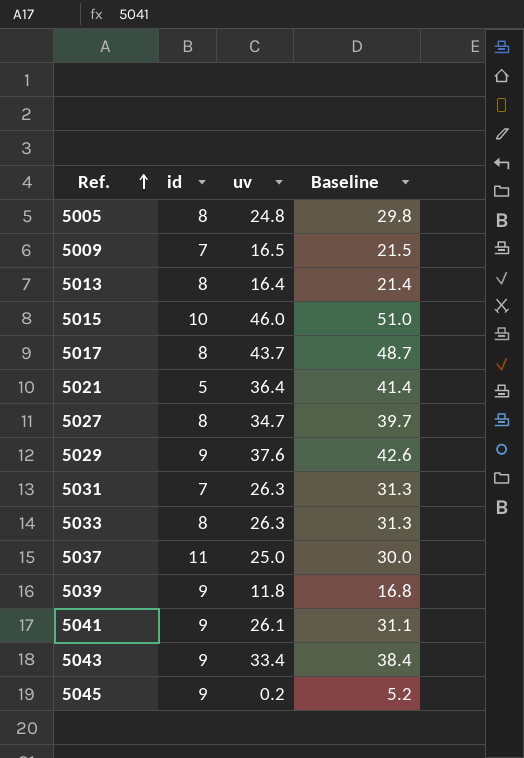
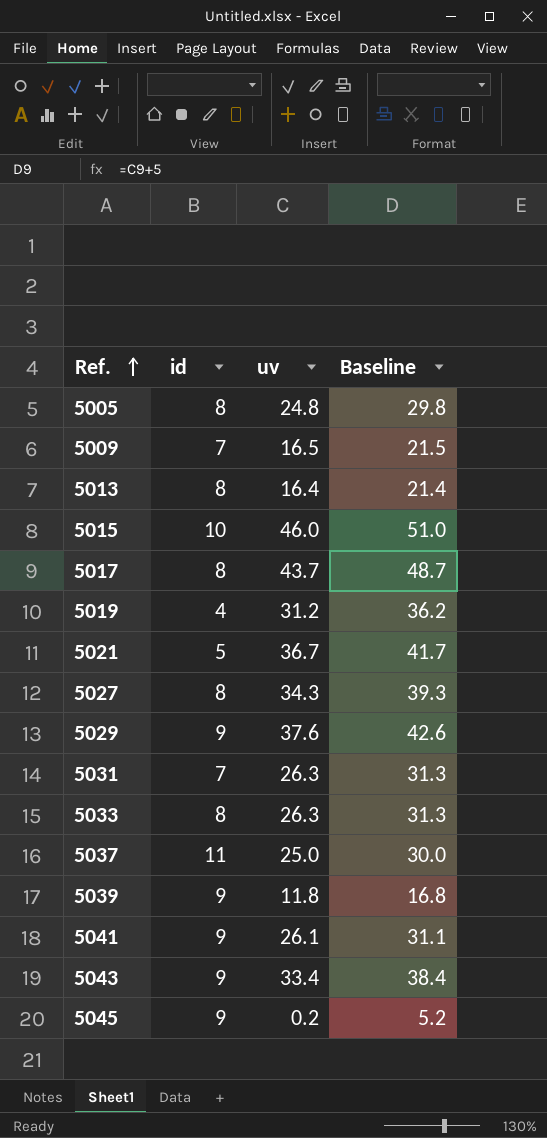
row 5019: none -> 4 | 31.2 | 36.2
5021 | uv: 36.4 -> 36.7
5021 | Baseline: 41.4 -> 41.7
5027 | uv: 34.7 -> 34.3
5027 | Baseline: 39.7 -> 39.3

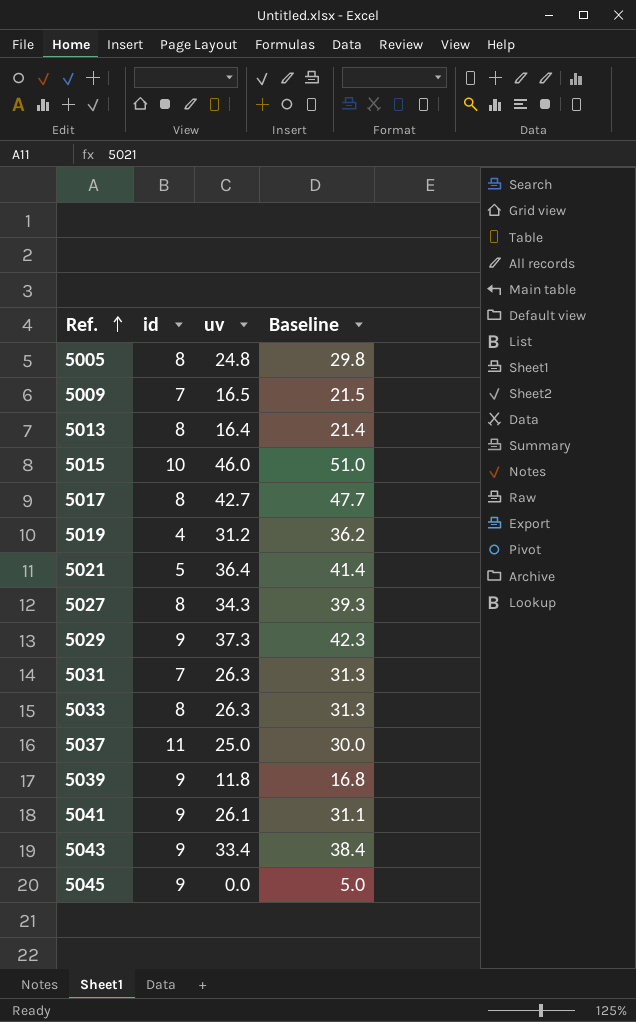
5017 | uv: 43.7 -> 42.7
5017 | Baseline: 48.7 -> 47.7
5021 | uv: 36.7 -> 36.4
5021 | Baseline: 41.7 -> 41.4
5029 | uv: 37.6 -> 37.3
5029 | Baseline: 42.6 -> 42.3
5045 | uv: 0.2 -> 0.0
5045 | Baseline: 5.2 -> 5.0

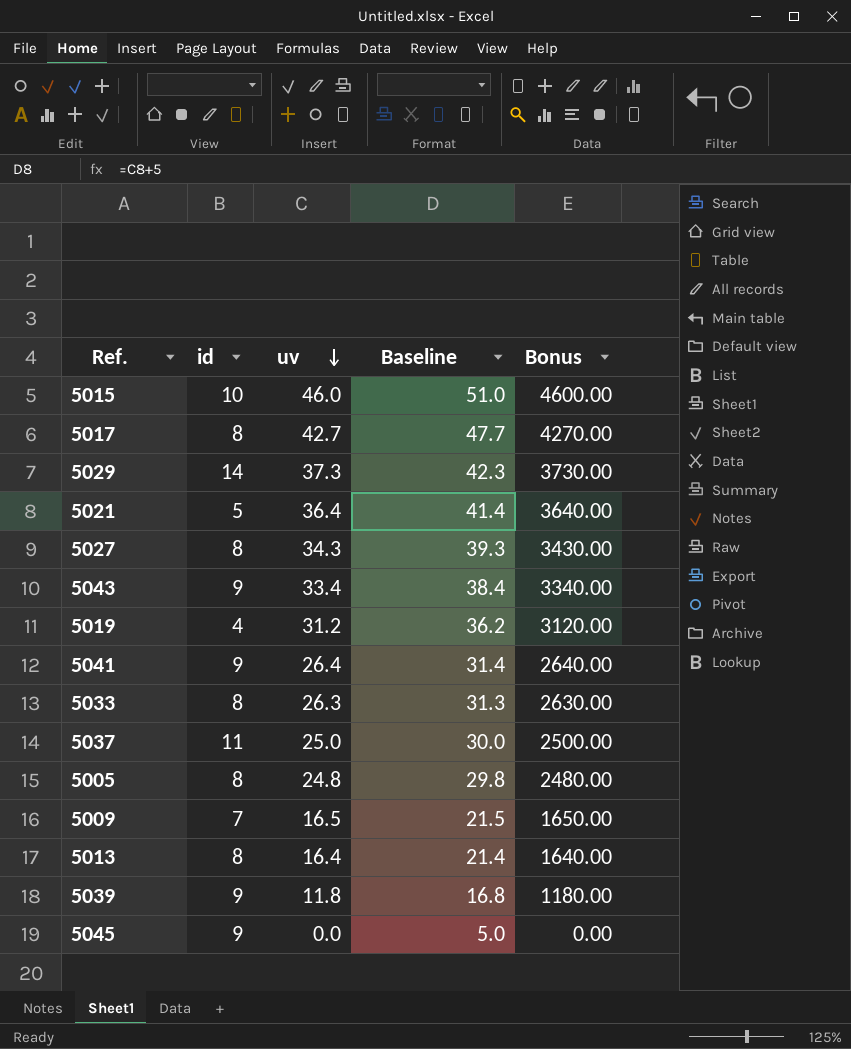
row order: Ref. ascending -> uv descending
column Bonus | formula: none -> [uv] * 100
row 5031: 7 | 26.3 | 31.3 -> none
5029 | id: 9 -> 14
5041 | uv: 26.1 -> 26.4
5041 | Baseline: 31.1 -> 31.4

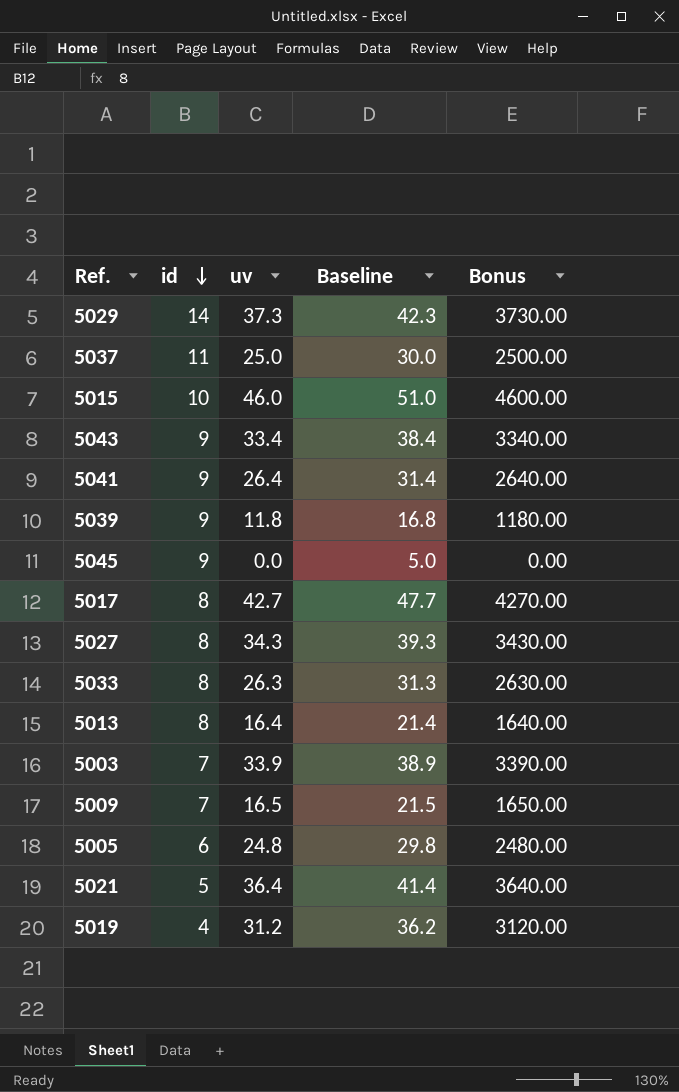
row order: uv descending -> id descending
row 5003: none -> 7 | 33.9 | 38.9 | 3390.00
5005 | id: 8 -> 6

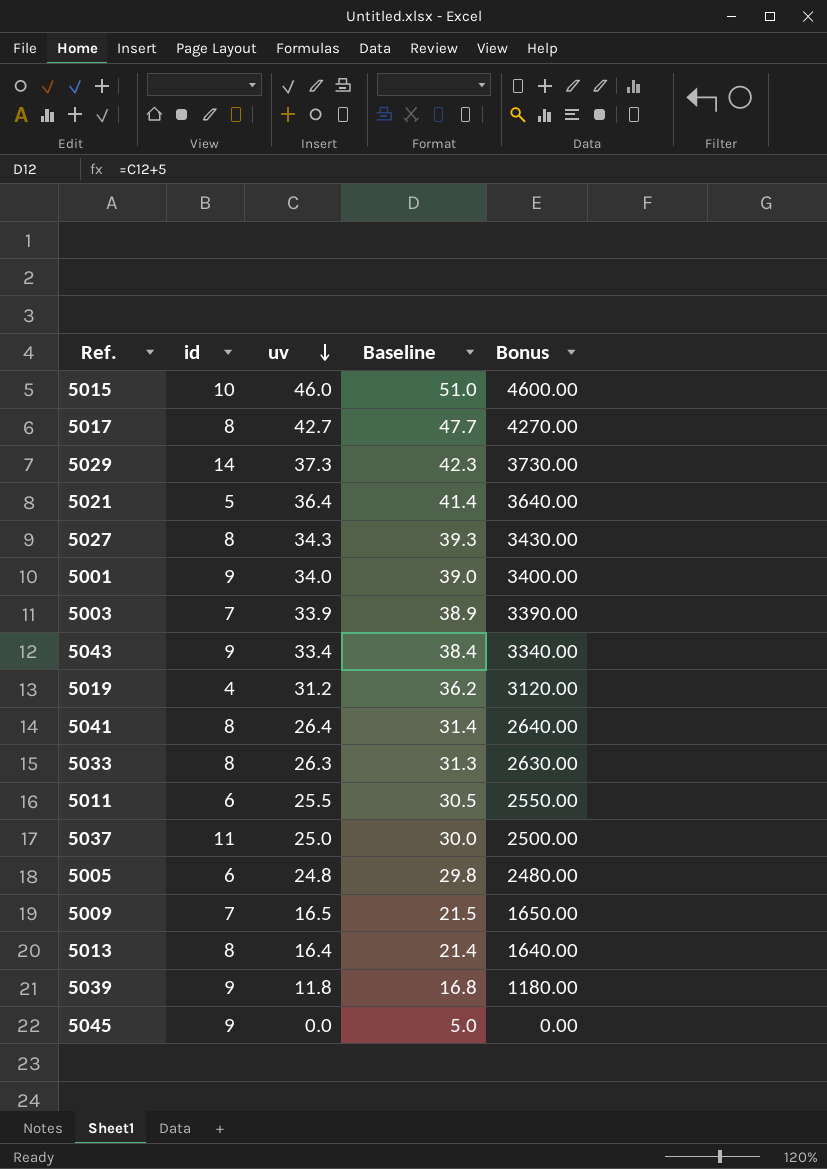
row order: id descending -> uv descending
row 5001: none -> 9 | 34.0 | 39.0 | 3400.00
5041 | id: 9 -> 8
row 5011: none -> 6 | 25.5 | 30.5 | 2550.00

